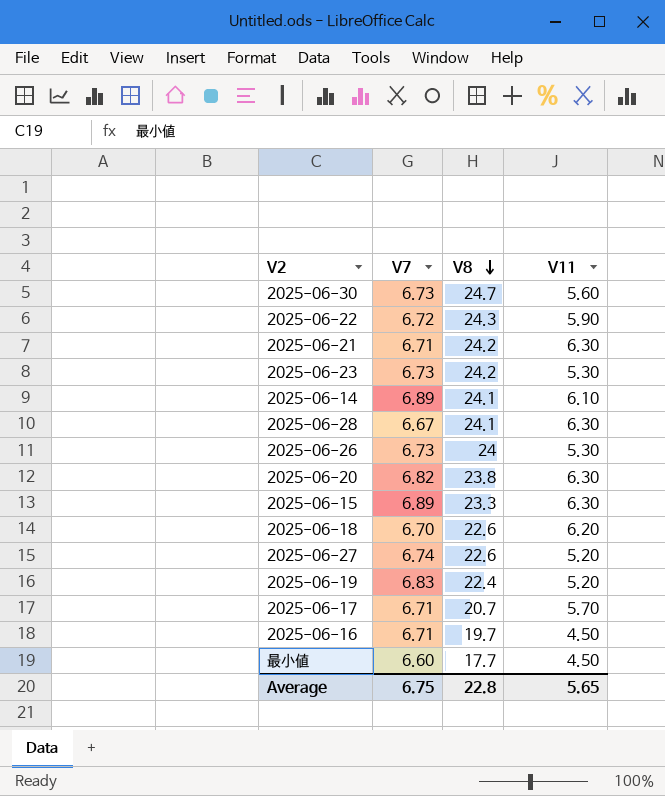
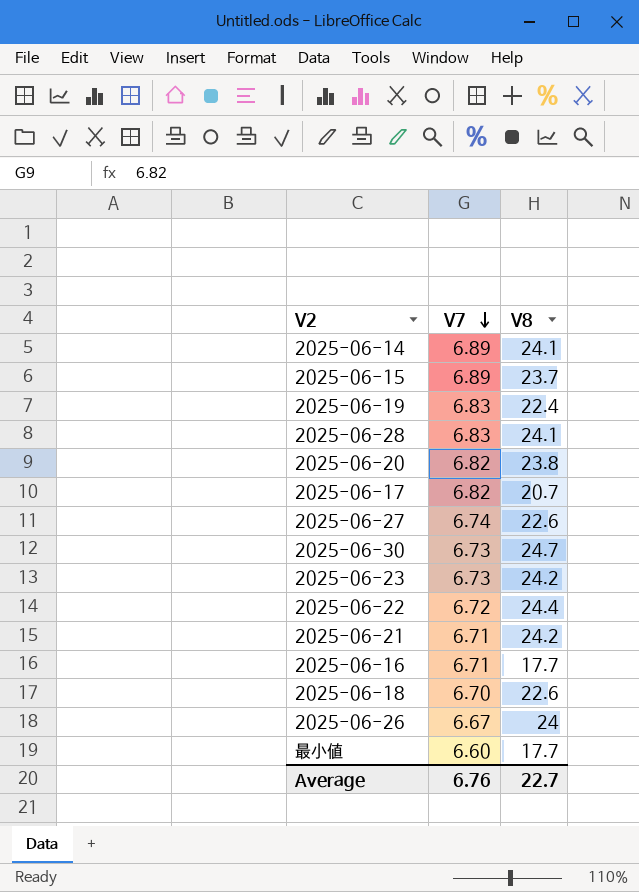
row order: V8 descending -> V7 descending
column V11 | position: 4 -> none
2025-06-15 | V8: 23.3 -> 23.7
2025-06-28 | V7: 6.67 -> 6.83
2025-06-17 | V7: 6.71 -> 6.82
2025-06-22 | V8: 24.3 -> 24.4
2025-06-16 | V8: 19.7 -> 17.7
2025-06-26 | V7: 6.73 -> 6.67
Average | V7: 6.75 -> 6.76
Average | V8: 22.8 -> 22.7

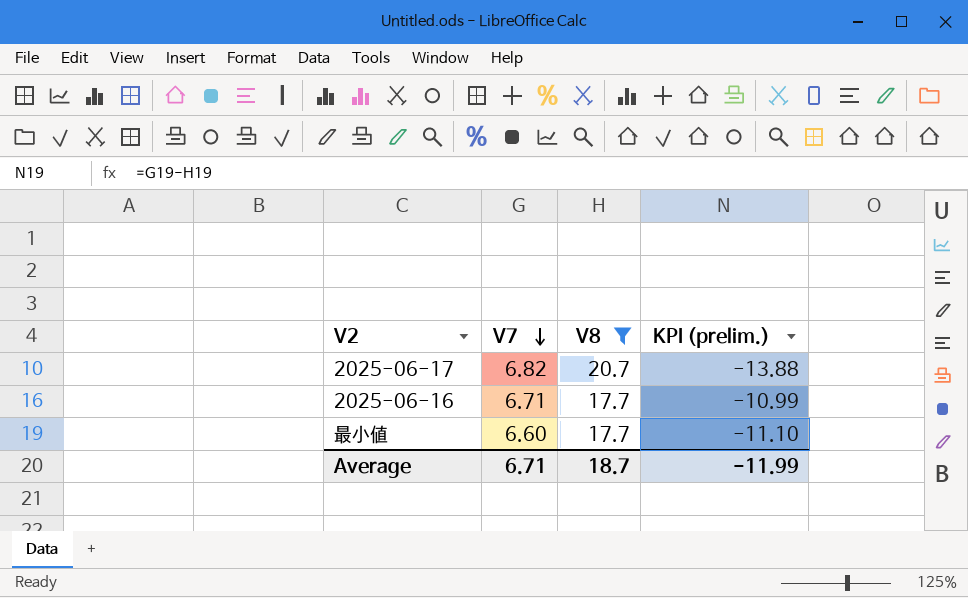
filter: none -> V8 <= 20.7
column KPI (prelim.) | formula: none -> [V7] - [V8]
Average | V7: 6.76 -> 6.71
Average | V8: 22.7 -> 18.7

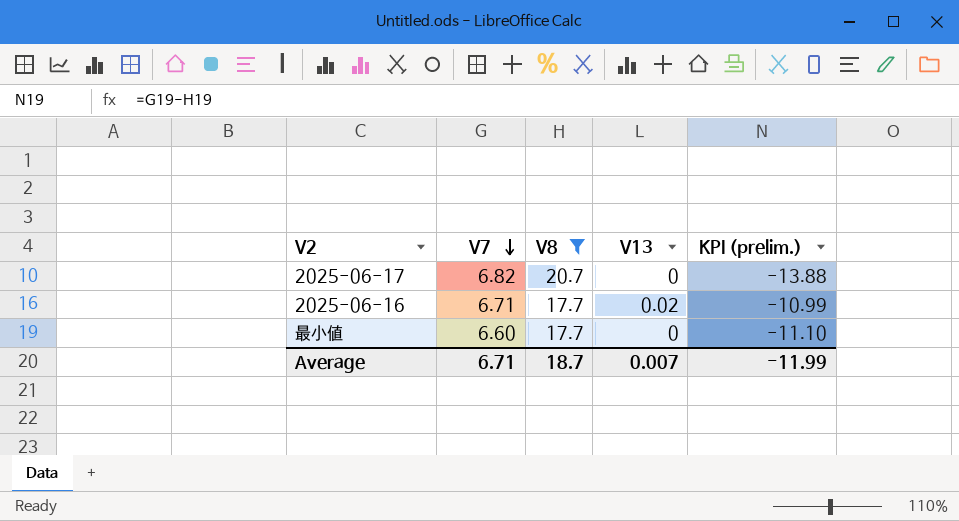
column V13 | position: none -> 4

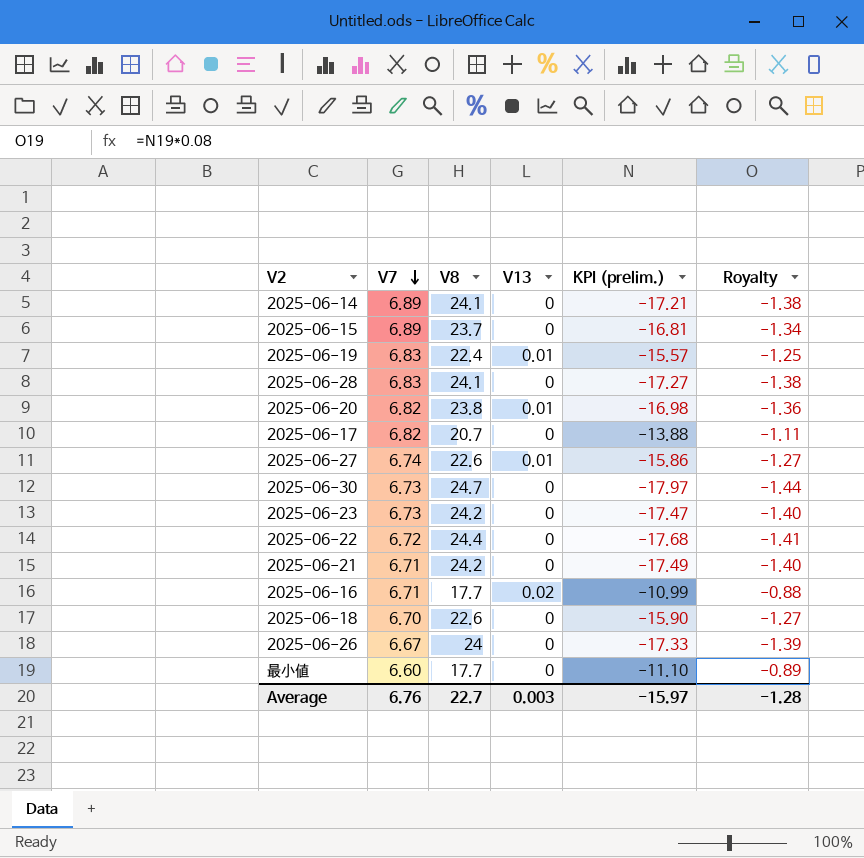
filter: V8 <= 20.7 -> none
column Royalty | formula: none -> [KPI (prelim.)] * 0.08
Average | V7: 6.71 -> 6.76
Average | V8: 18.7 -> 22.7
Average | V13: 0.007 -> 0.003
Average | KPI (prelim.): -11.99 -> -15.97

